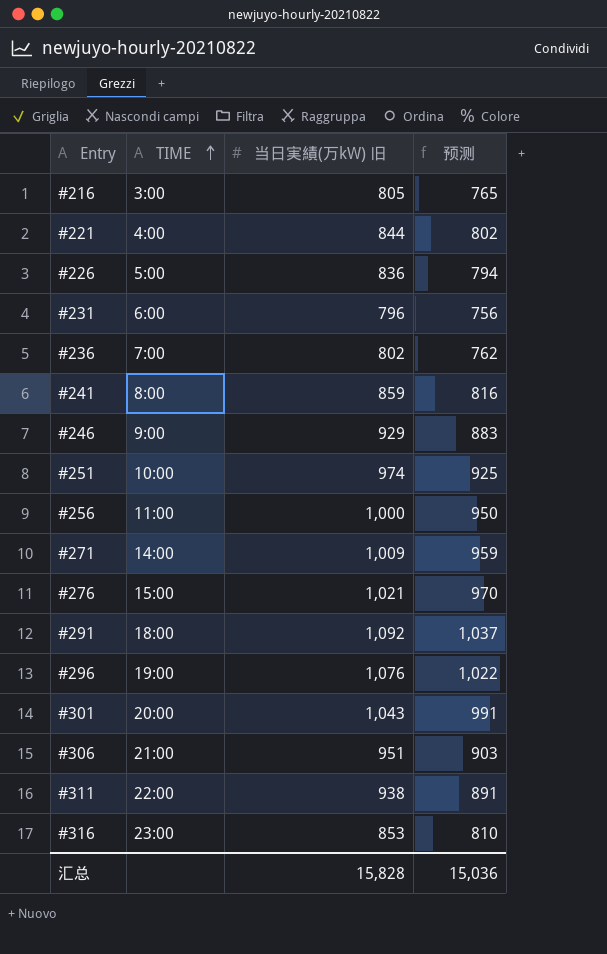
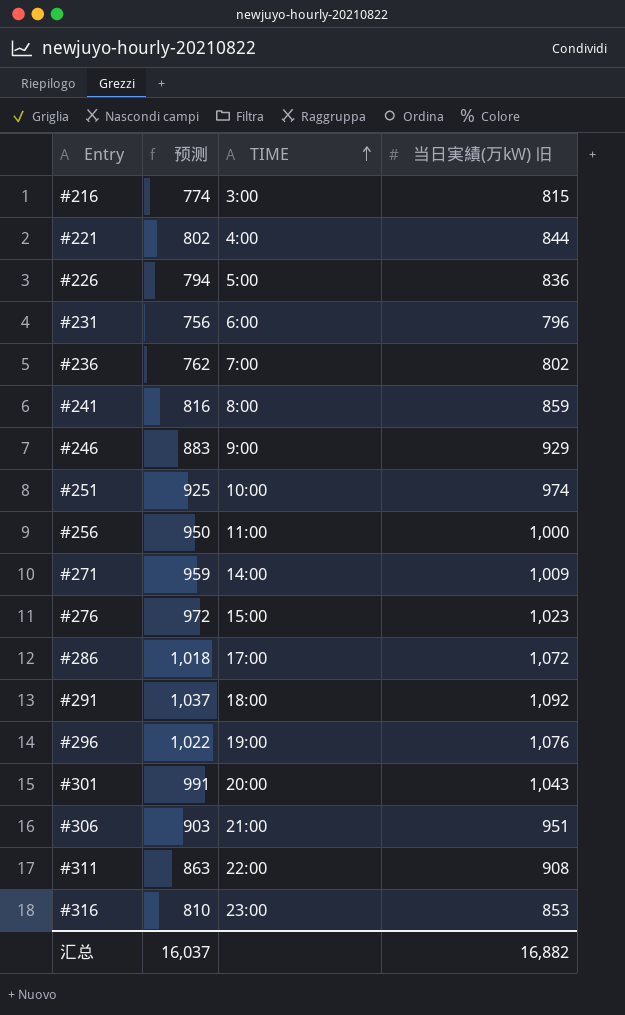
column 预测 | position: 4 -> 2
#216 | 预测: 765 -> 774
#216 | 当日実績(万kW) 旧: 805 -> 815
#276 | 预测: 970 -> 972
#276 | 当日実績(万kW) 旧: 1,021 -> 1,023
row #286: none -> 1,018 | 17:00 | 1,072
#311 | 预测: 891 -> 863
#311 | 当日実績(万kW) 旧: 938 -> 908
汇总 | 预测: 15,036 -> 16,037
汇总 | 当日実績(万kW) 旧: 15,828 -> 16,882

